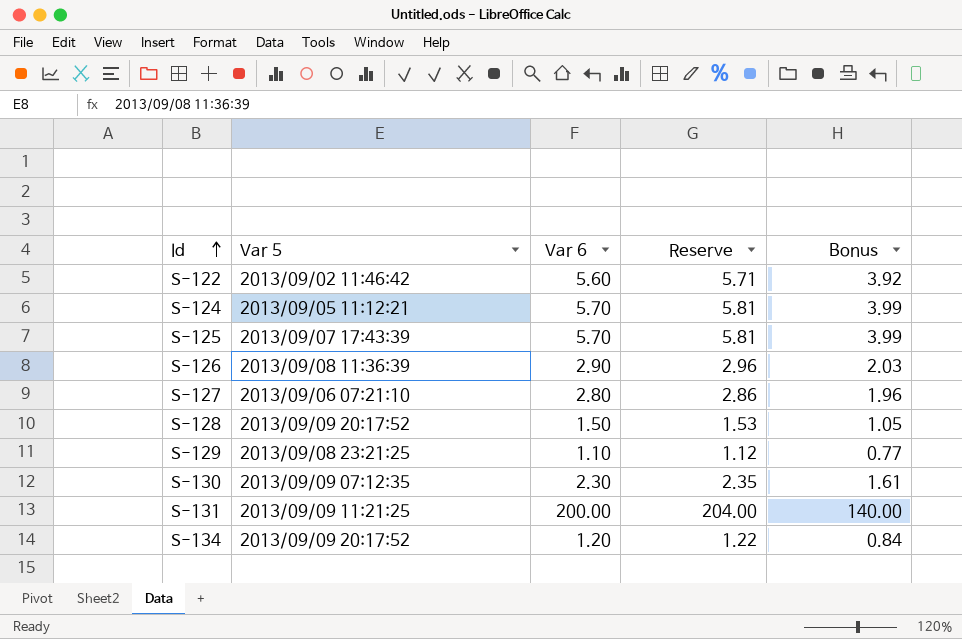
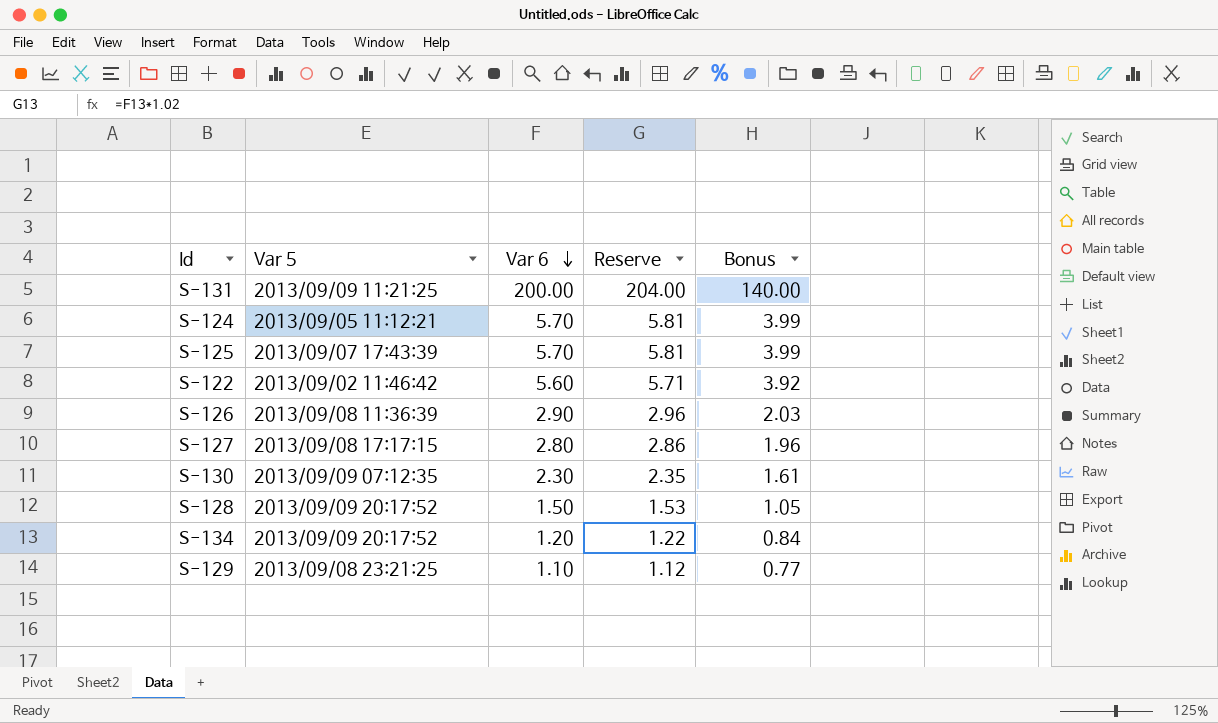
row order: Id ascending -> Var 6 descending
S-127 | Var 5: 2013/09/06 07:21:10 -> 2013/09/08 17:17:15

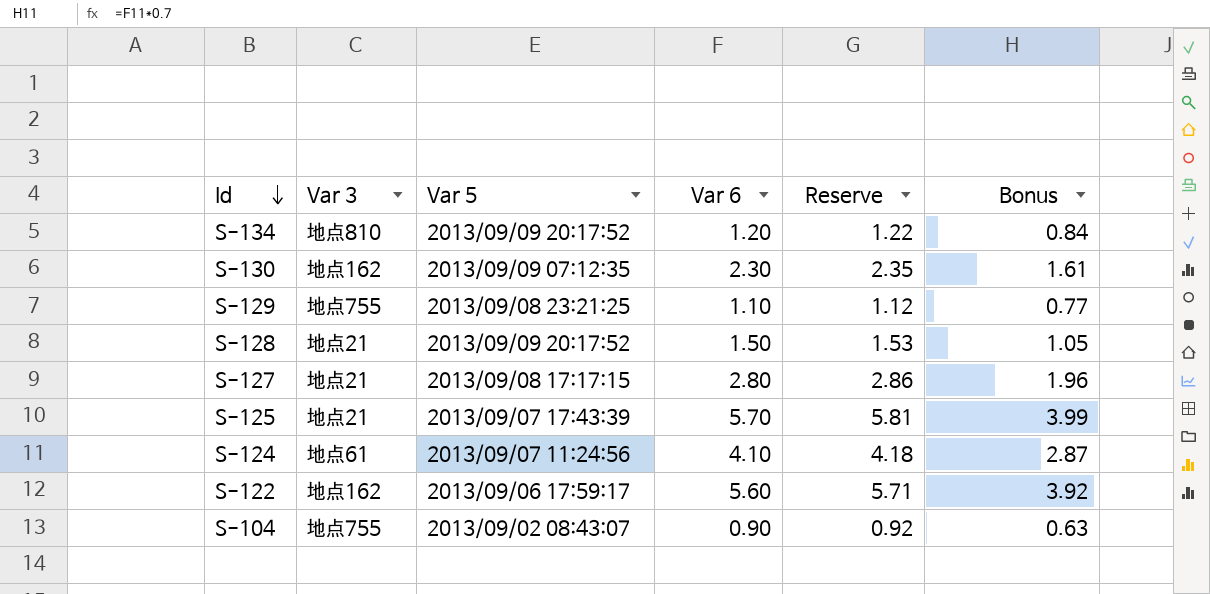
row order: Var 6 descending -> Id descending
column Var 3 | position: none -> 2
row S-131: 2013/09/09 11:21:25 | 200.00 | 204.00 | 140.00 -> none
row S-126: 2013/09/08 11:36:39 | 2.90 | 2.96 | 2.03 -> none
S-124 | Var 5: 2013/09/05 11:12:21 -> 2013/09/07 11:24:56
S-124 | Var 6: 5.70 -> 4.10
S-124 | Reserve: 5.81 -> 4.18
S-124 | Bonus: 3.99 -> 2.87
S-122 | Var 5: 2013/09/02 11:46:42 -> 2013/09/06 17:59:17
row S-104: none -> 地点755 | 2013/09/02 08:43:07 | 0.90 | 0.92 | 0.63

